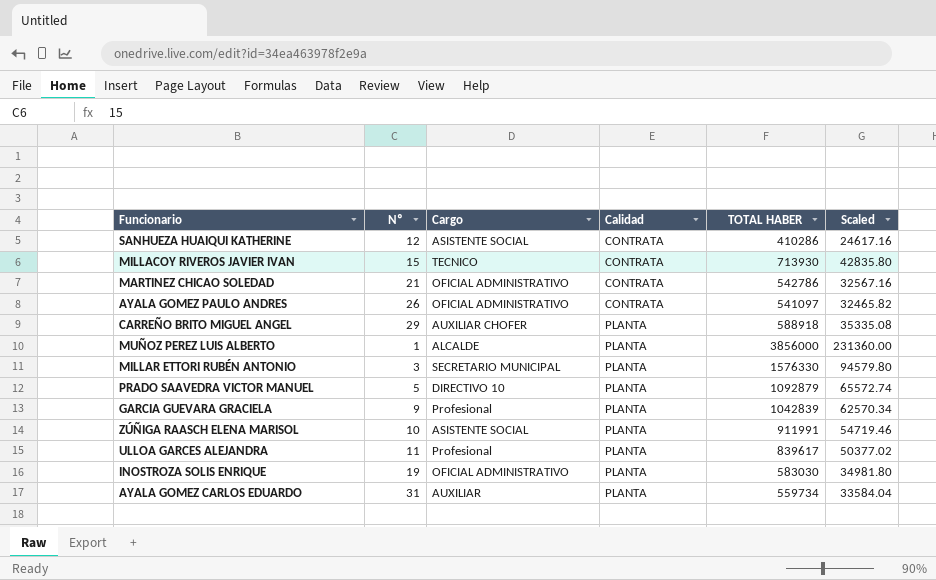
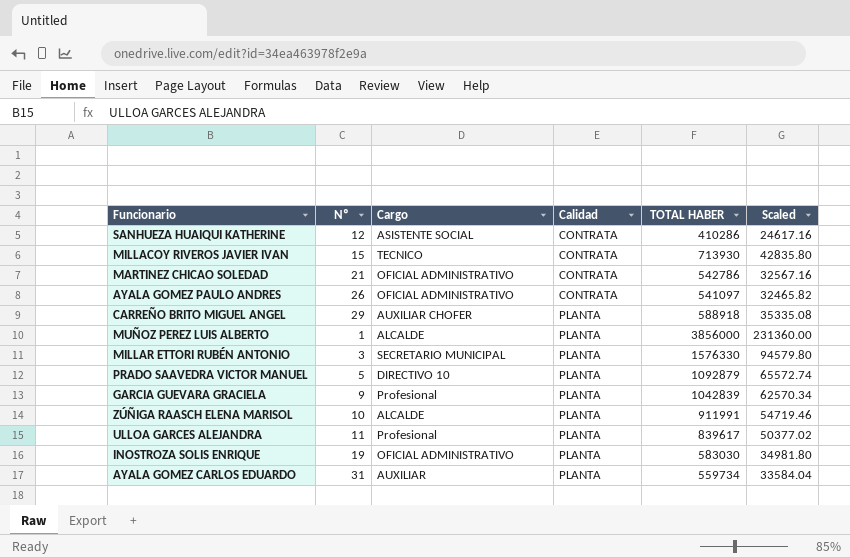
ZÚÑIGA RAASCH ELENA MARISOL | Cargo: ASISTENTE SOCIAL -> ALCALDE

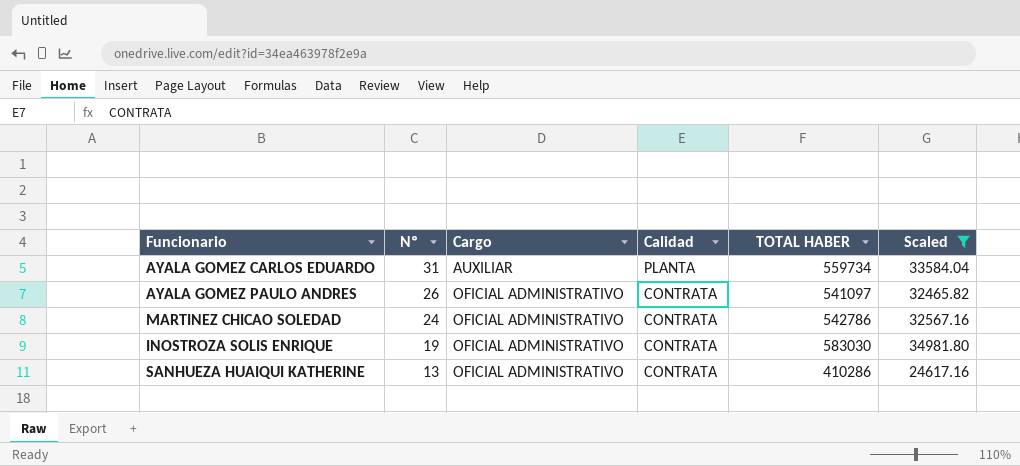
filter: none -> Scaled <= 34981.80
row order: Calidad ascending -> Nº descending
MARTINEZ CHICAO SOLEDAD | Nº: 21 -> 24
INOSTROZA SOLIS ENRIQUE | Calidad: PLANTA -> CONTRATA
SANHUEZA HUAIQUI KATHERINE | Nº: 12 -> 13
SANHUEZA HUAIQUI KATHERINE | Cargo: ASISTENTE SOCIAL -> OFICIAL ADMINISTRATIVO

